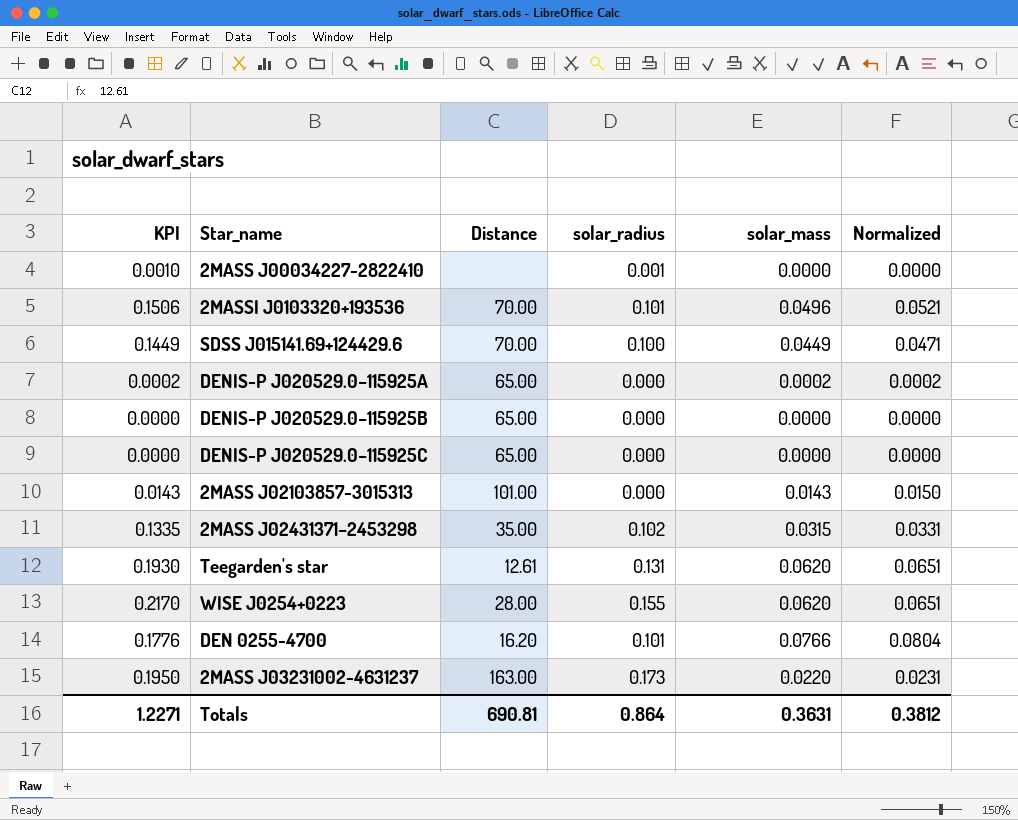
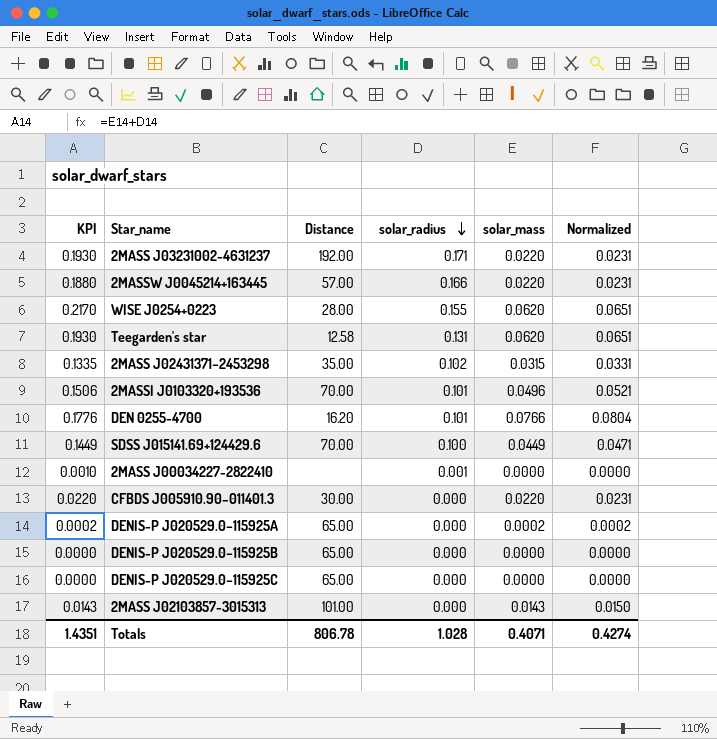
row order: none -> solar_radius descending
2MASS J03231002-4631237 | KPI: 0.1950 -> 0.1930
2MASS J03231002-4631237 | Distance: 163.00 -> 192.00
2MASS J03231002-4631237 | solar_radius: 0.173 -> 0.171
row 2MASSW J0045214+163445: none -> 0.1880 | 57.00 | 0.166 | 0.0220 | 0.0231
Teegarden's star | Distance: 12.61 -> 12.58
row CFBDS J005910.90–011401.3: none -> 0.0220 | 30.00 | 0.000 | 0.0220 | 0.0231
Totals | KPI: 1.2271 -> 1.4351
Totals | Distance: 690.81 -> 806.78
Totals | solar_radius: 0.864 -> 1.028
Totals | solar_mass: 0.3631 -> 0.4071
Totals | Normalized: 0.3812 -> 0.4274

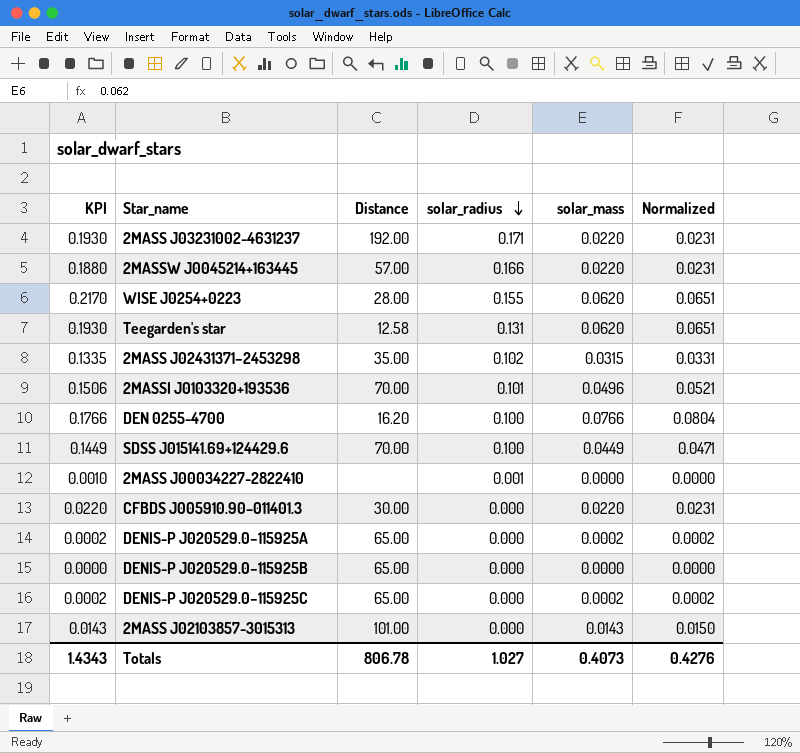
DEN 0255-4700 | KPI: 0.1776 -> 0.1766
DEN 0255-4700 | solar_radius: 0.101 -> 0.100
DENIS-P J020529.0−115925C | KPI: 0.0000 -> 0.0002
DENIS-P J020529.0−115925C | solar_mass: 0.0000 -> 0.0002
DENIS-P J020529.0−115925C | Normalized: 0.0000 -> 0.0002
Totals | KPI: 1.4351 -> 1.4343
Totals | solar_radius: 1.028 -> 1.027
Totals | solar_mass: 0.4071 -> 0.4073
Totals | Normalized: 0.4274 -> 0.4276

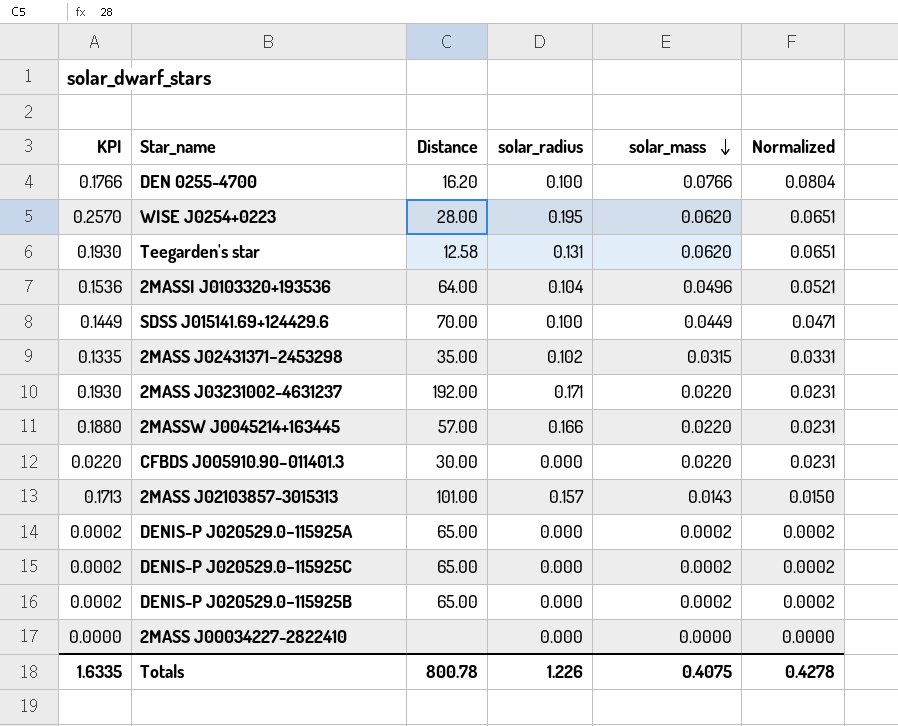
row order: solar_radius descending -> solar_mass descending
WISE J0254+0223 | KPI: 0.2170 -> 0.2570
WISE J0254+0223 | solar_radius: 0.155 -> 0.195
2MASSI J0103320+193536 | KPI: 0.1506 -> 0.1536
2MASSI J0103320+193536 | Distance: 70.00 -> 64.00
2MASSI J0103320+193536 | solar_radius: 0.101 -> 0.104
2MASS J02103857-3015313 | KPI: 0.0143 -> 0.1713
2MASS J02103857-3015313 | solar_radius: 0.000 -> 0.157
DENIS-P J020529.0−115925B | KPI: 0.0000 -> 0.0002
DENIS-P J020529.0−115925B | solar_mass: 0.0000 -> 0.0002
DENIS-P J020529.0−115925B | Normalized: 0.0000 -> 0.0002
2MASS J00034227-2822410 | KPI: 0.0010 -> 0.0000
2MASS J00034227-2822410 | solar_radius: 0.001 -> 0.000
Totals | KPI: 1.4343 -> 1.6335
Totals | Distance: 806.78 -> 800.78
Totals | solar_radius: 1.027 -> 1.226
Totals | solar_mass: 0.4073 -> 0.4075
Totals | Normalized: 0.4276 -> 0.4278

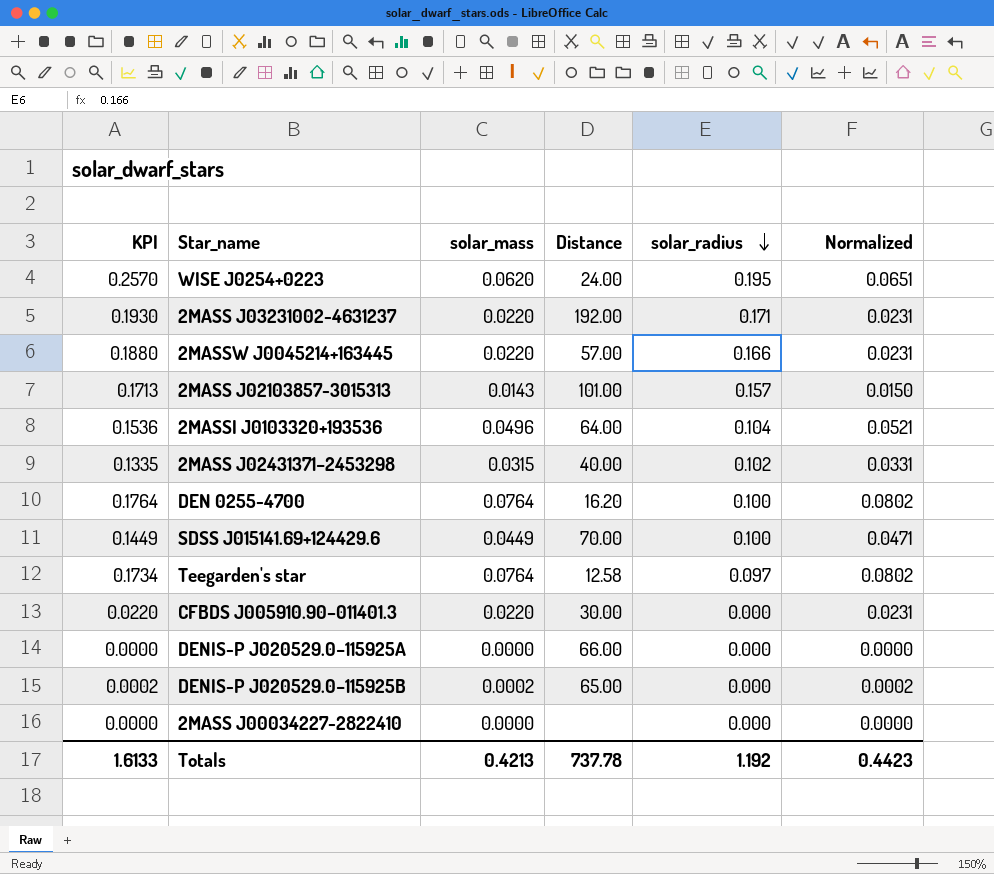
row order: solar_mass descending -> solar_radius descending
column solar_mass | position: 5 -> 3
row DENIS-P J020529.0−115925C: 0.0002 | 65.00 | 0.000 | 0.0002 | 0.0002 -> none
WISE J0254+0223 | Distance: 28.00 -> 24.00
2MASS J02431371−2453298 | Distance: 35.00 -> 40.00
DEN 0255-4700 | KPI: 0.1766 -> 0.1764
DEN 0255-4700 | solar_mass: 0.0766 -> 0.0764
DEN 0255-4700 | Normalized: 0.0804 -> 0.0802
Teegarden's star | KPI: 0.1930 -> 0.1734
Teegarden's star | solar_mass: 0.0620 -> 0.0764
Teegarden's star | solar_radius: 0.131 -> 0.097
Teegarden's star | Normalized: 0.0651 -> 0.0802
DENIS-P J020529.0−115925A | KPI: 0.0002 -> 0.0000
DENIS-P J020529.0−115925A | solar_mass: 0.0002 -> 0.0000
DENIS-P J020529.0−115925A | Distance: 65.00 -> 66.00
DENIS-P J020529.0−115925A | Normalized: 0.0002 -> 0.0000
Totals | KPI: 1.6335 -> 1.6133
Totals | solar_mass: 0.4075 -> 0.4213
Totals | Distance: 800.78 -> 737.78
Totals | solar_radius: 1.226 -> 1.192
Totals | Normalized: 0.4278 -> 0.4423

